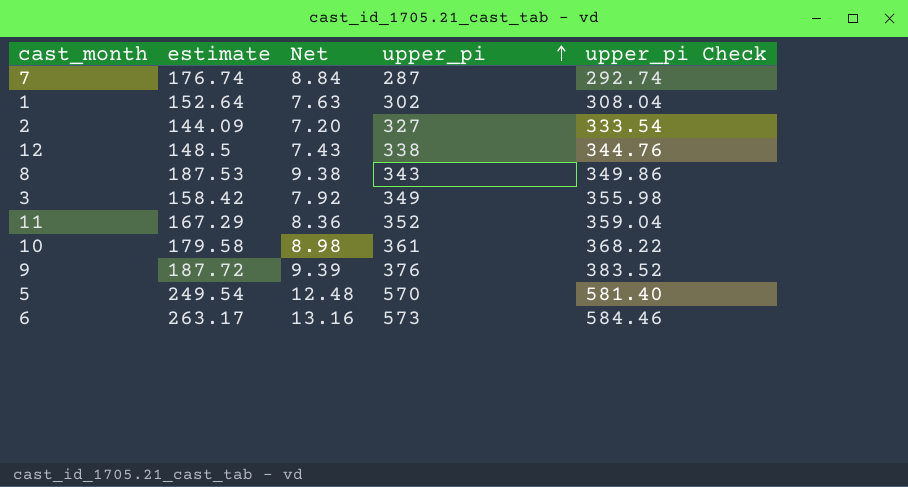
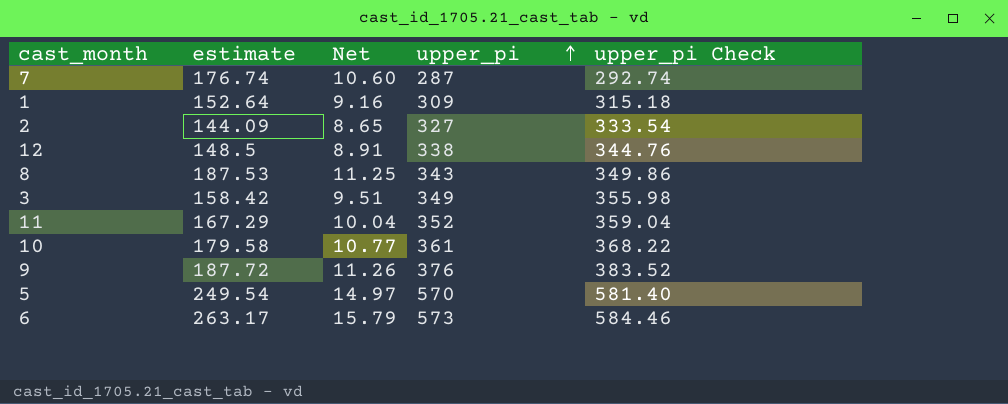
column Net | formula: [estimate] * 0.05 -> [estimate] * 0.06
1 | upper_pi: 302 -> 309
1 | upper_pi Check: 308.04 -> 315.18

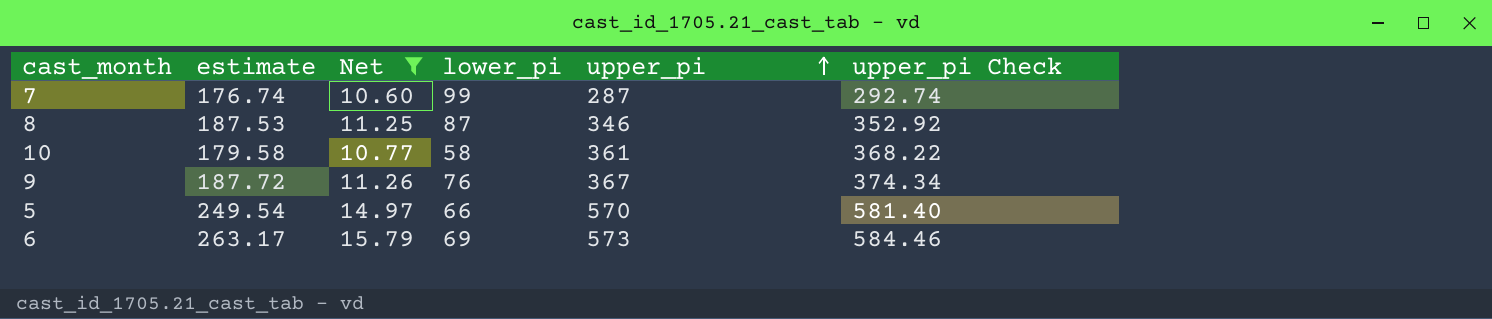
filter: none -> Net >= 10.60
column lower_pi | position: none -> 4
8 | upper_pi: 343 -> 346
8 | upper_pi Check: 349.86 -> 352.92
9 | upper_pi: 376 -> 367
9 | upper_pi Check: 383.52 -> 374.34

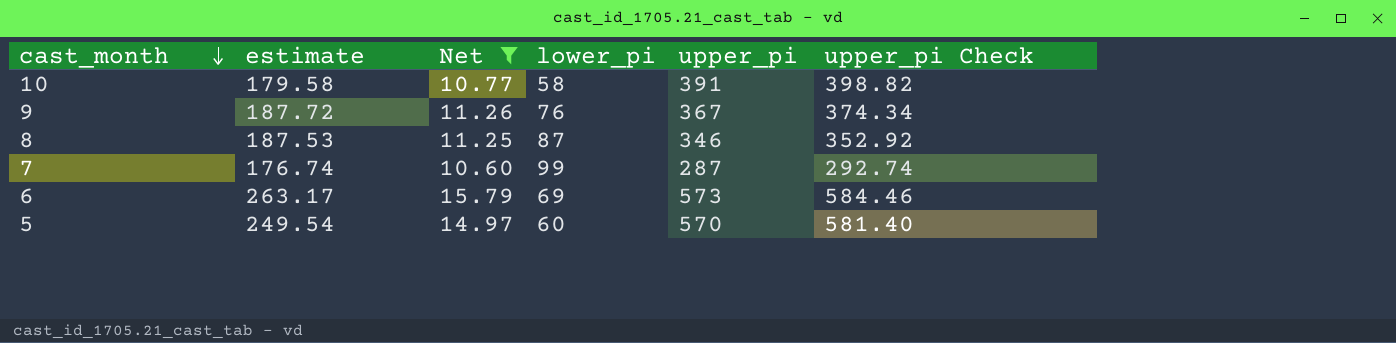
row order: upper_pi ascending -> cast_month descending
10 | upper_pi: 361 -> 391
10 | upper_pi Check: 368.22 -> 398.82
5 | lower_pi: 66 -> 60

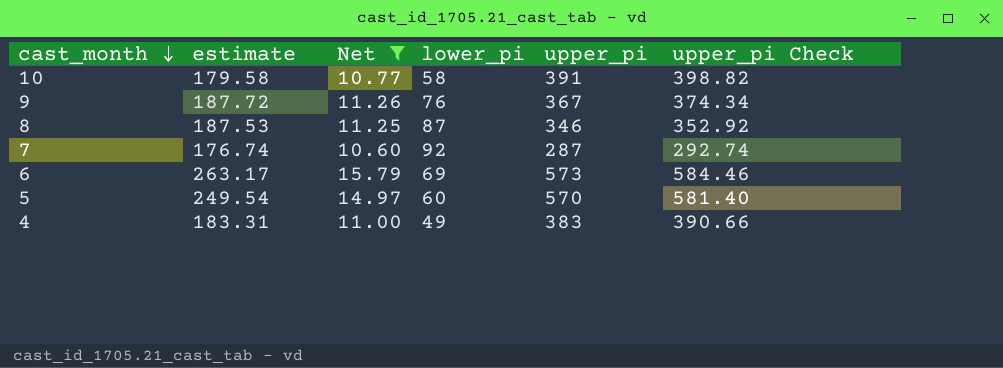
7 | lower_pi: 99 -> 92
row 4: none -> 183.31 | 11.00 | 49 | 383 | 390.66

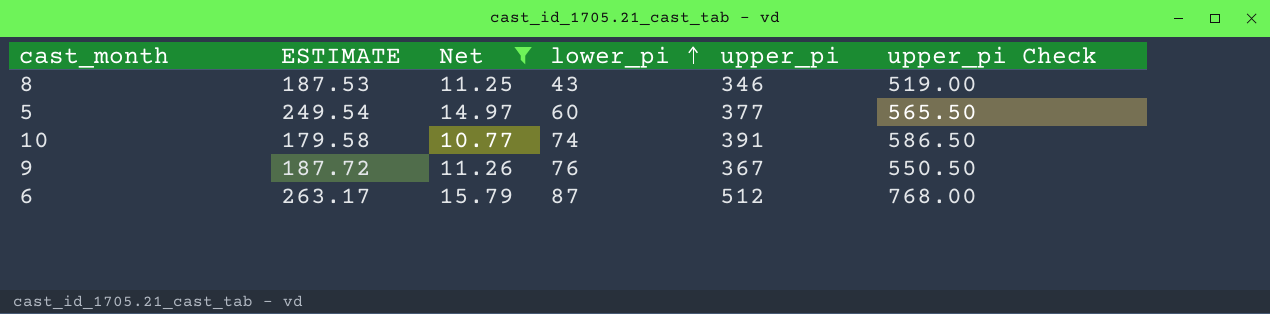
row order: cast_month descending -> lower_pi ascending
column name: estimate -> ESTIMATE
column upper_pi Check | formula: [upper_pi] * 1.02 -> [upper_pi] * 1.5
row 7: 176.74 | 10.60 | 92 | 287 | 292.74 -> none
row 4: 183.31 | 11.00 | 49 | 383 | 390.66 -> none
8 | lower_pi: 87 -> 43
5 | upper_pi: 570 -> 377
10 | lower_pi: 58 -> 74
6 | lower_pi: 69 -> 87
6 | upper_pi: 573 -> 512

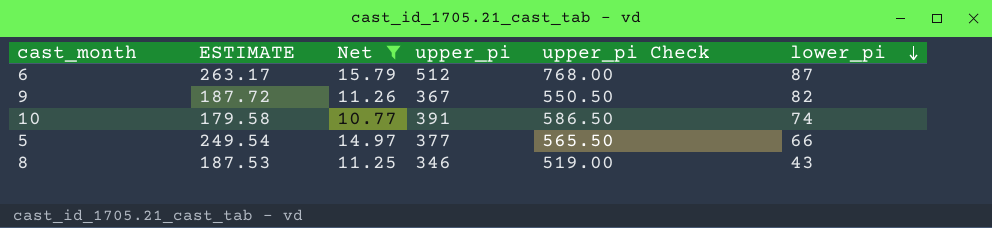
row order: lower_pi ascending -> lower_pi descending
column lower_pi | position: 4 -> 6
9 | lower_pi: 76 -> 82
5 | lower_pi: 60 -> 66

